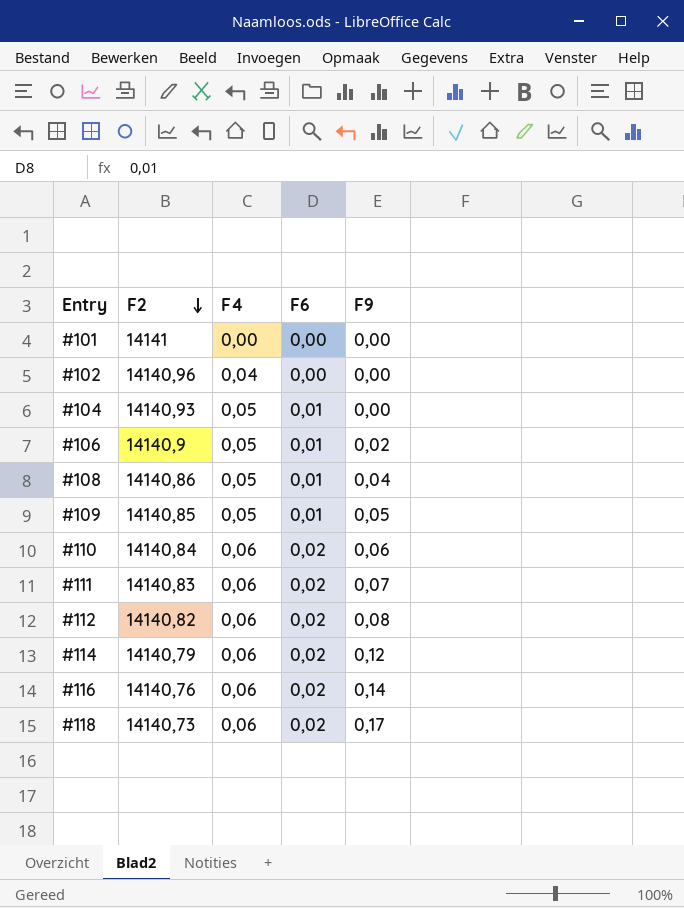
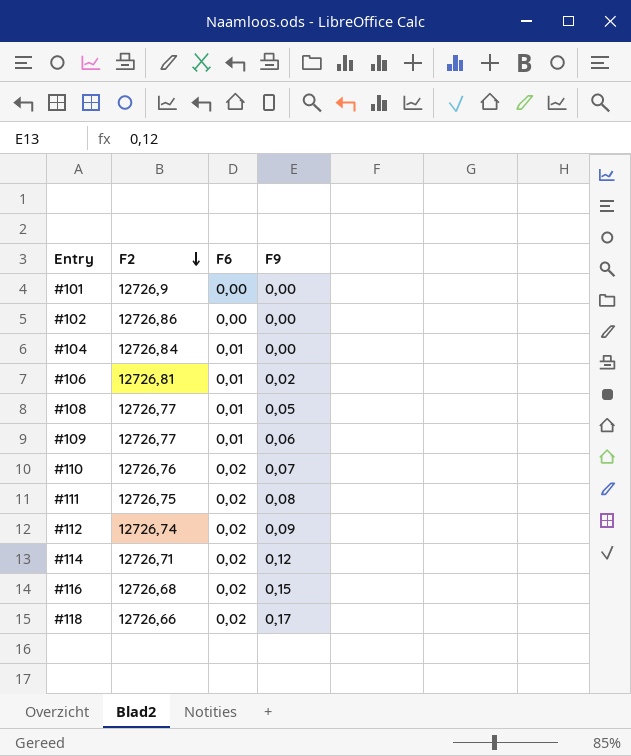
column F4 | position: 3 -> none
#101 | F2: 14141 -> 12726,9
#102 | F2: 14140,96 -> 12726,86
#104 | F2: 14140,93 -> 12726,84
#106 | F2: 14140,9 -> 12726,81
#108 | F2: 14140,86 -> 12726,77
#108 | F9: 0,04 -> 0,05
#109 | F2: 14140,85 -> 12726,77
#109 | F9: 0,05 -> 0,06
#110 | F2: 14140,84 -> 12726,76
#110 | F9: 0,06 -> 0,07
#111 | F2: 14140,83 -> 12726,75
#111 | F9: 0,07 -> 0,08
#112 | F2: 14140,82 -> 12726,74
#112 | F9: 0,08 -> 0,09
#114 | F2: 14140,79 -> 12726,71
#116 | F2: 14140,76 -> 12726,68
#116 | F9: 0,14 -> 0,15
#118 | F2: 14140,73 -> 12726,66

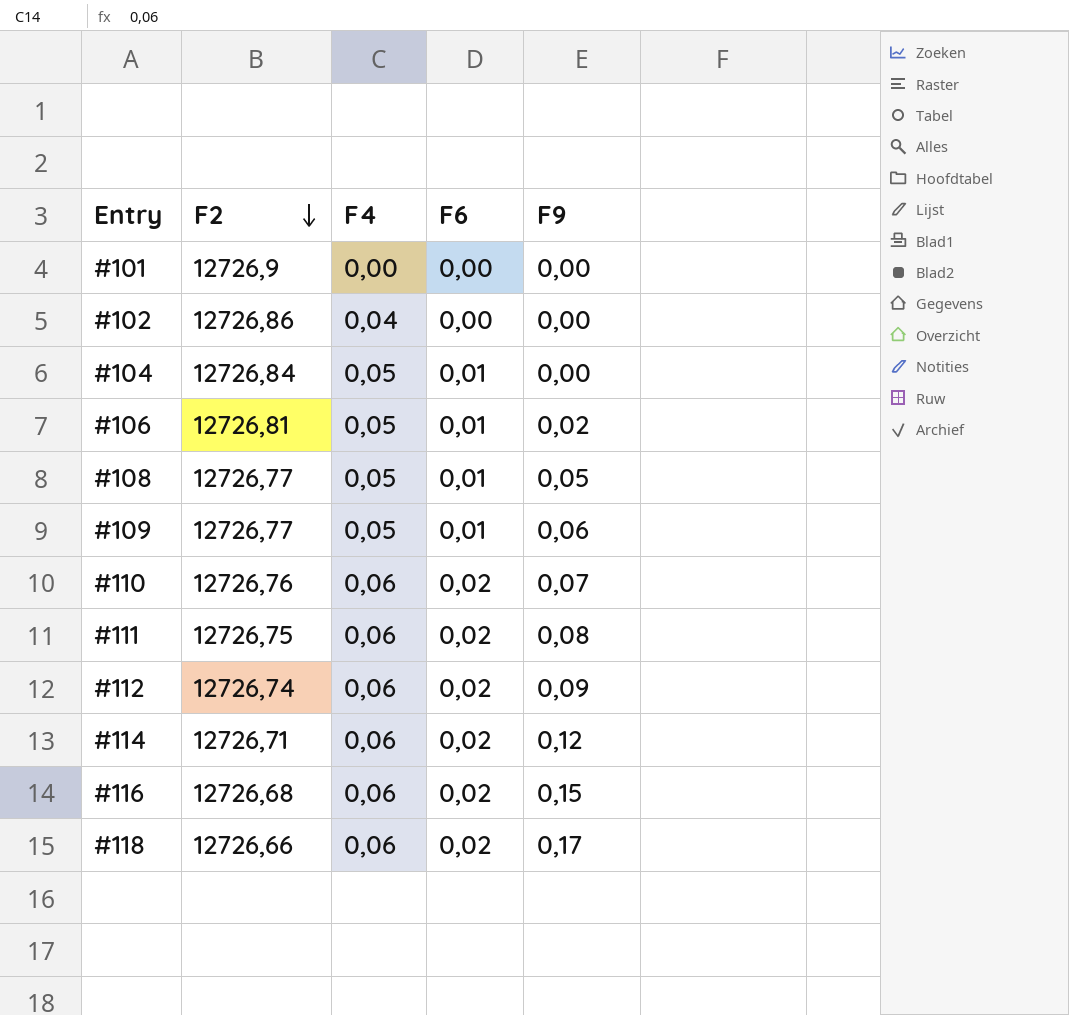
column F4 | position: none -> 3

